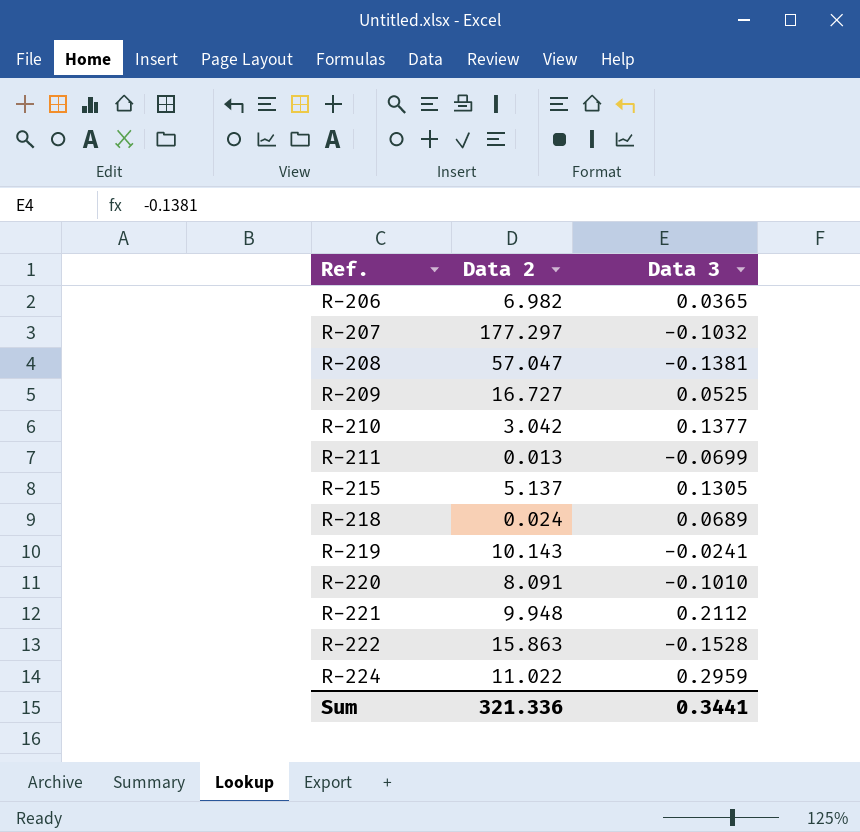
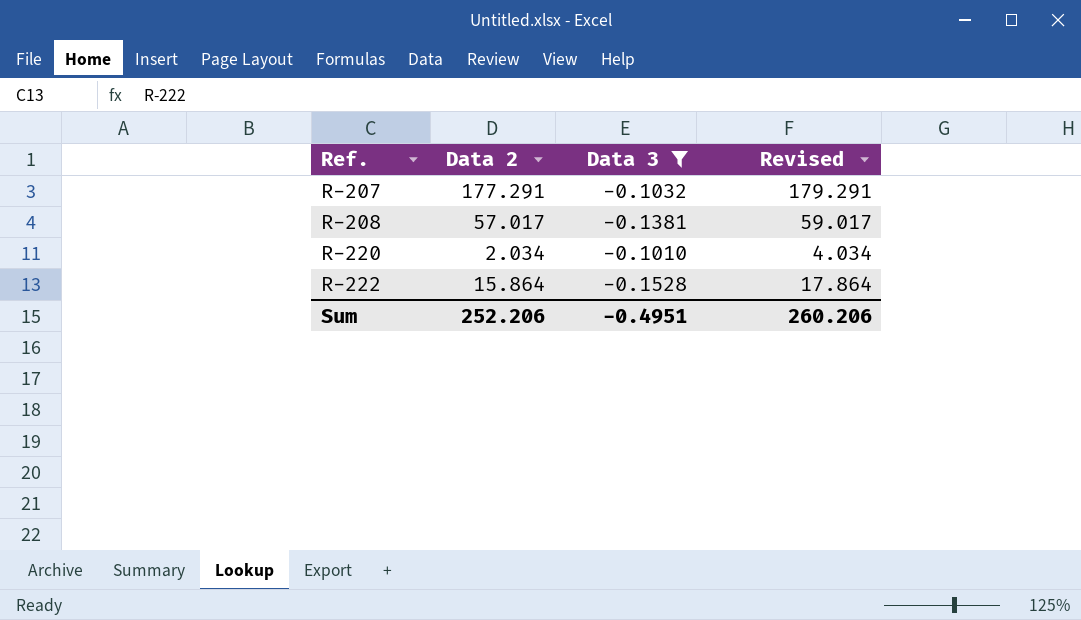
filter: none -> Data 3 <= -0.1010
column Revised | formula: none -> [Data 2] + 2
R-207 | Data 2: 177.297 -> 177.291
R-208 | Data 2: 57.047 -> 57.017
R-220 | Data 2: 8.091 -> 2.034
R-222 | Data 2: 15.863 -> 15.864
Sum | Data 2: 321.336 -> 252.206
Sum | Data 3: 0.3441 -> -0.4951

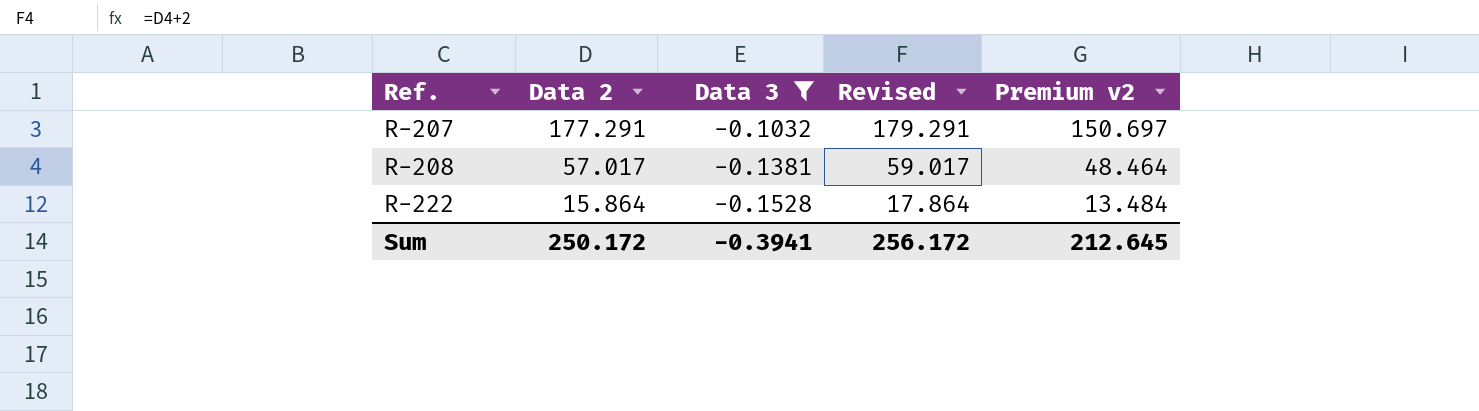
column Premium v2 | formula: none -> [Data 2] * 0.85
row R-220: 2.034 | -0.1010 | 4.034 -> none
Sum | Data 2: 252.206 -> 250.172
Sum | Data 3: -0.4951 -> -0.3941
Sum | Revised: 260.206 -> 256.172

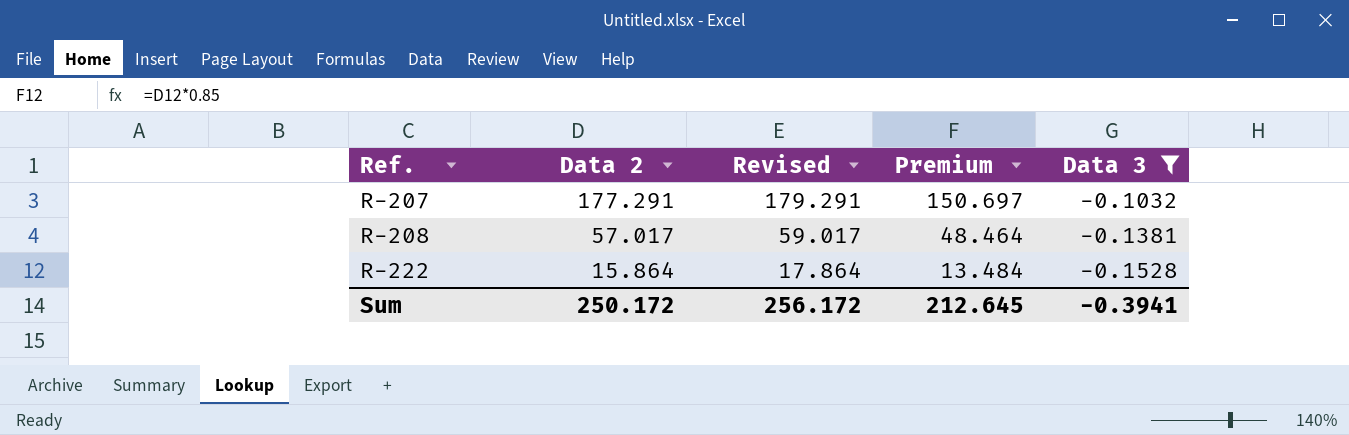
column name: Premium v2 -> Premium
column Data 3 | position: 3 -> 5

